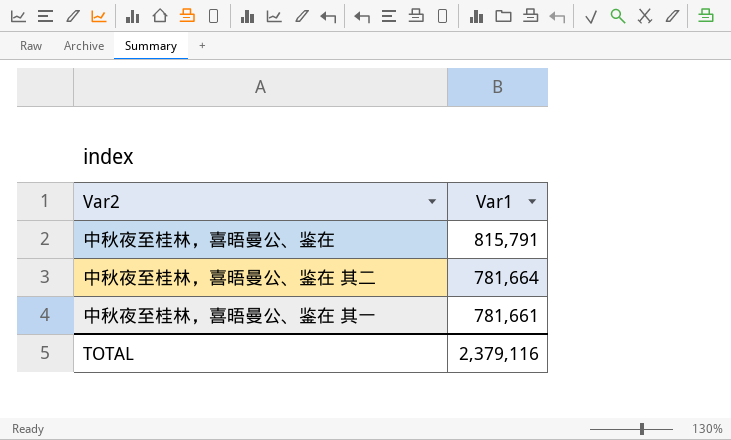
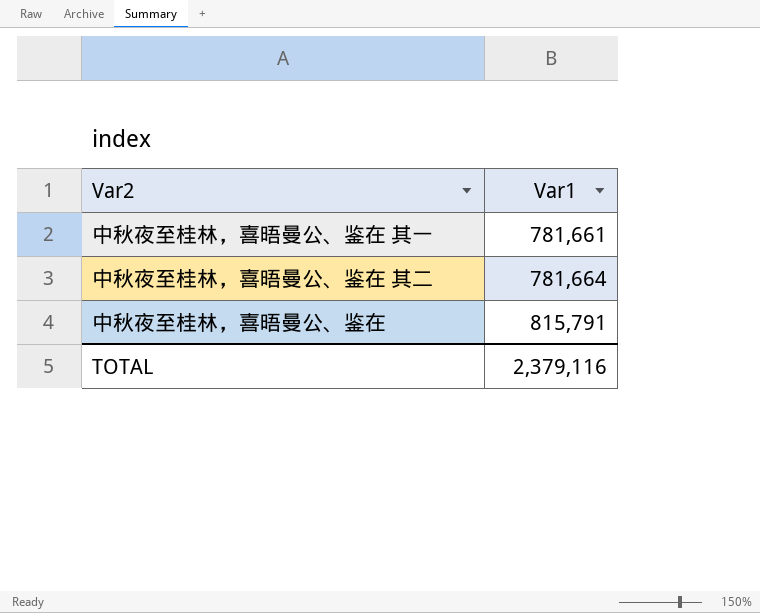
row order: Var1 descending -> Var1 ascending

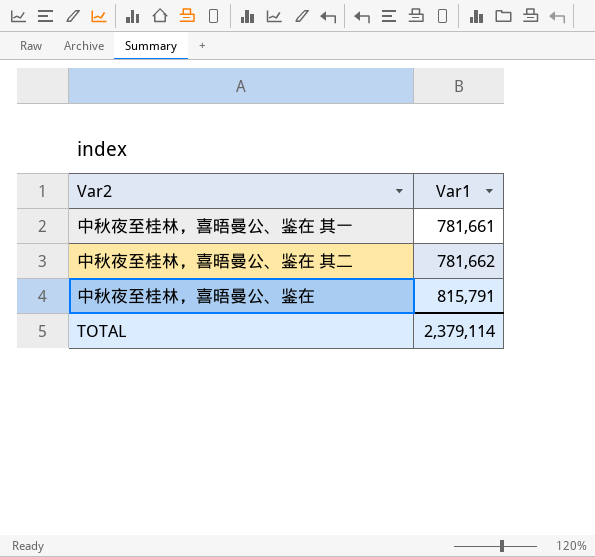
中秋夜至桂林，喜晤曼公、鉴在 其二 | Var1: 781,664 -> 781,662
TOTAL | Var1: 2,379,116 -> 2,379,114

